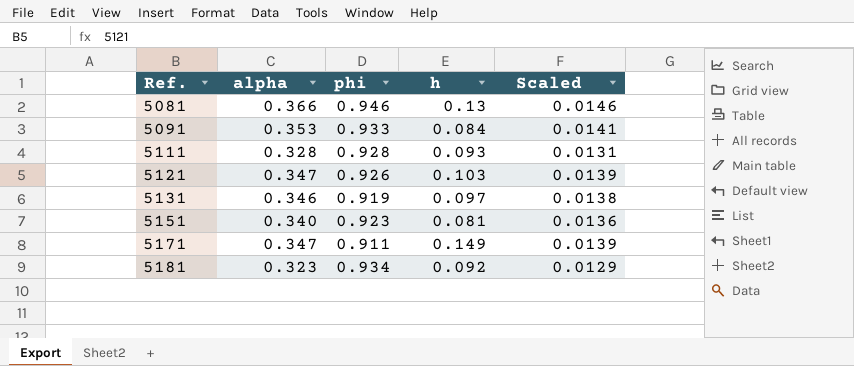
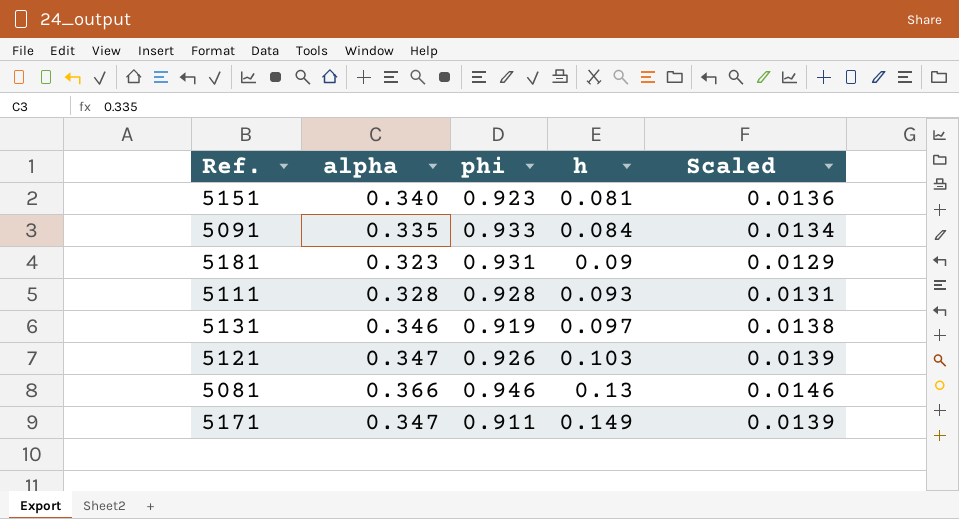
row order: Ref. ascending -> h ascending
5091 | alpha: 0.353 -> 0.335
5091 | Scaled: 0.0141 -> 0.0134
5181 | phi: 0.934 -> 0.931
5181 | h: 0.092 -> 0.09

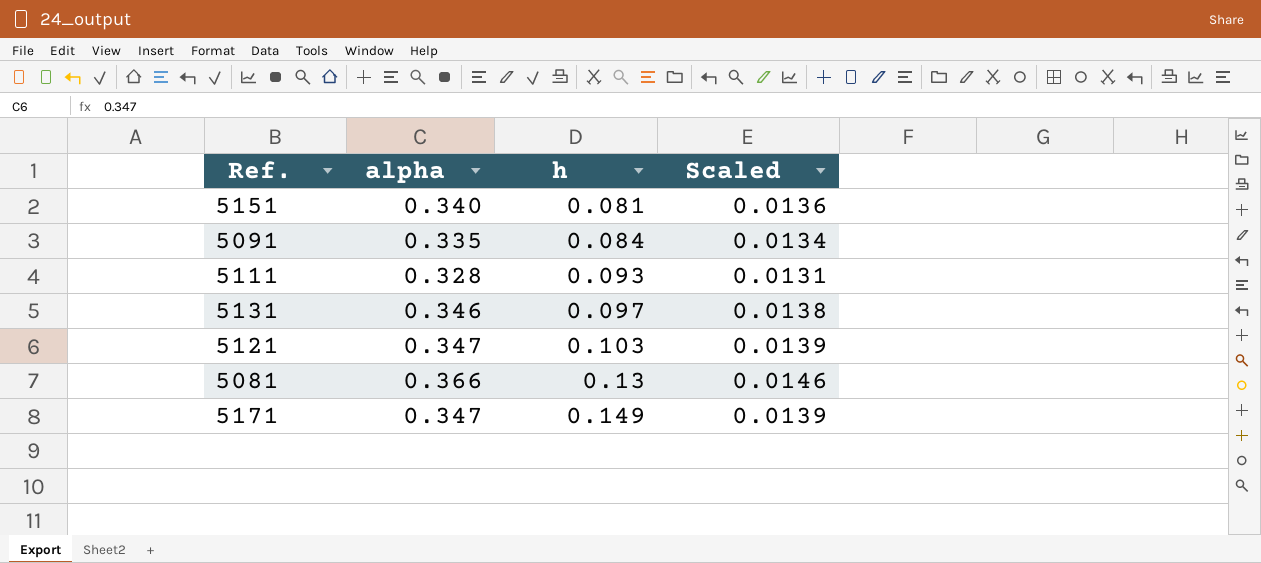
column phi | position: 3 -> none
row 5181: 0.323 | 0.931 | 0.09 | 0.0129 -> none

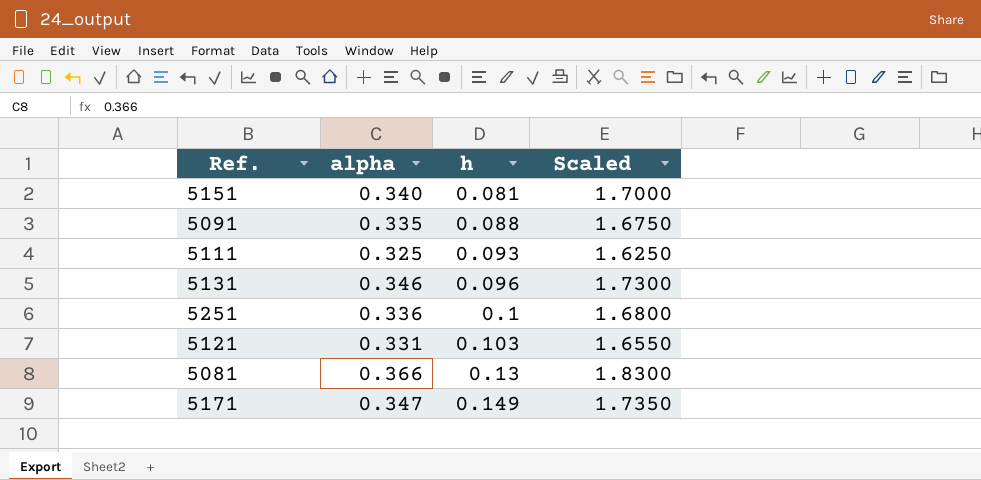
column Scaled | formula: [alpha] * 0.04 -> [alpha] * 5
5091 | h: 0.084 -> 0.088
5111 | alpha: 0.328 -> 0.325
5131 | h: 0.097 -> 0.096
row 5251: none -> 0.336 | 0.1 | 1.6800
5121 | alpha: 0.347 -> 0.331

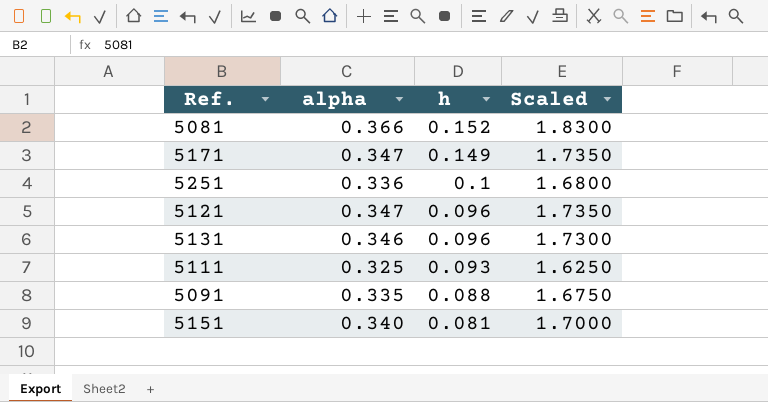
row order: h ascending -> h descending
5081 | h: 0.13 -> 0.152
5121 | alpha: 0.331 -> 0.347
5121 | h: 0.103 -> 0.096
5121 | Scaled: 1.6550 -> 1.7350

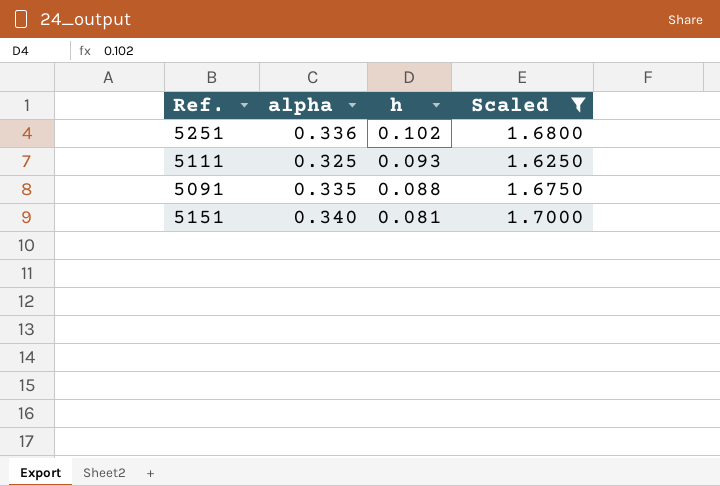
filter: none -> Scaled <= 1.7000
5251 | h: 0.1 -> 0.102

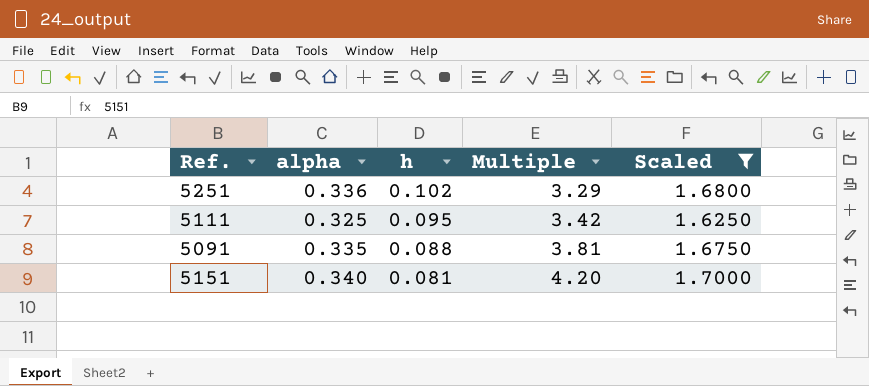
column Multiple | formula: none -> [alpha] / [h]
5111 | h: 0.093 -> 0.095

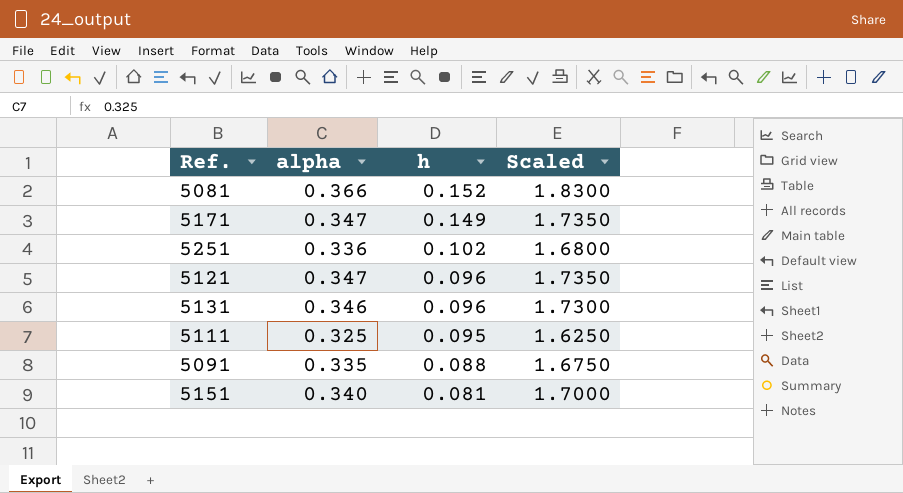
filter: Scaled <= 1.7000 -> none
column Multiple | formula: [alpha] / [h] -> none

